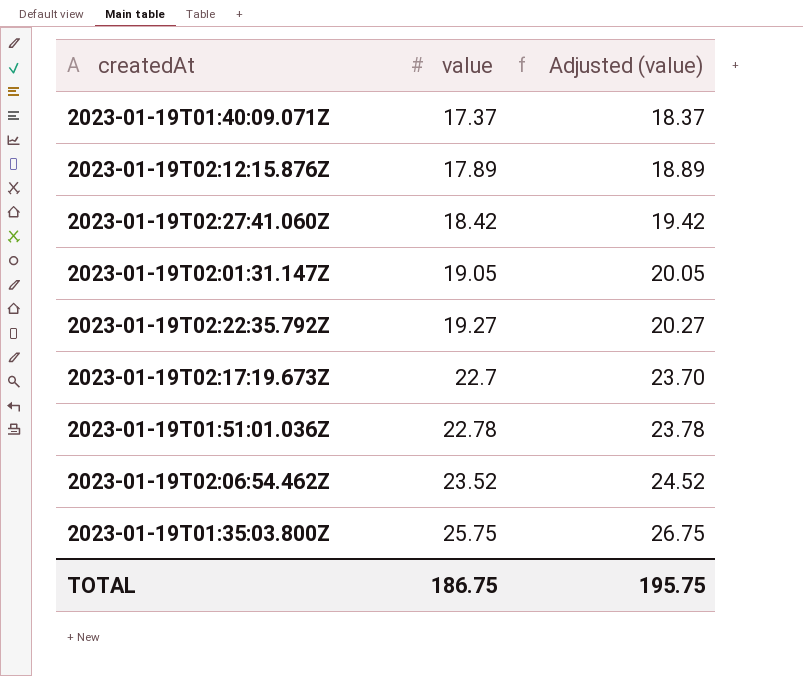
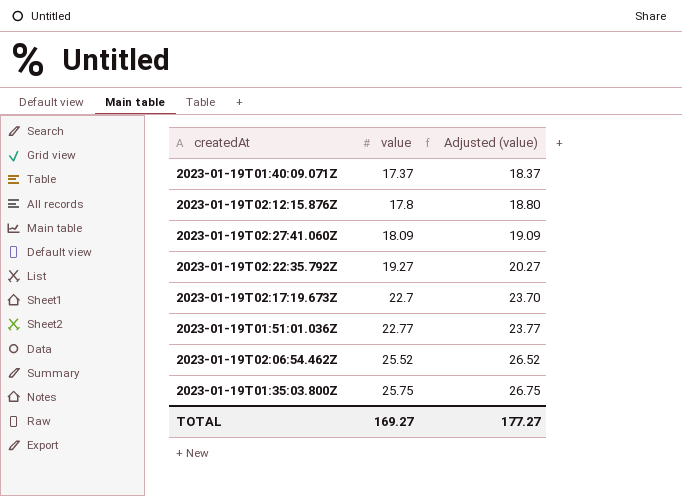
row 2023-01-19T02:01:31.147Z: 19.05 | 20.05 -> none
2023-01-19T02:12:15.876Z | value: 17.89 -> 17.8
2023-01-19T02:12:15.876Z | Adjusted (value): 18.89 -> 18.80
2023-01-19T02:27:41.060Z | value: 18.42 -> 18.09
2023-01-19T02:27:41.060Z | Adjusted (value): 19.42 -> 19.09
2023-01-19T01:51:01.036Z | value: 22.78 -> 22.77
2023-01-19T01:51:01.036Z | Adjusted (value): 23.78 -> 23.77
2023-01-19T02:06:54.462Z | value: 23.52 -> 25.52
2023-01-19T02:06:54.462Z | Adjusted (value): 24.52 -> 26.52
TOTAL | value: 186.75 -> 169.27
TOTAL | Adjusted (value): 195.75 -> 177.27

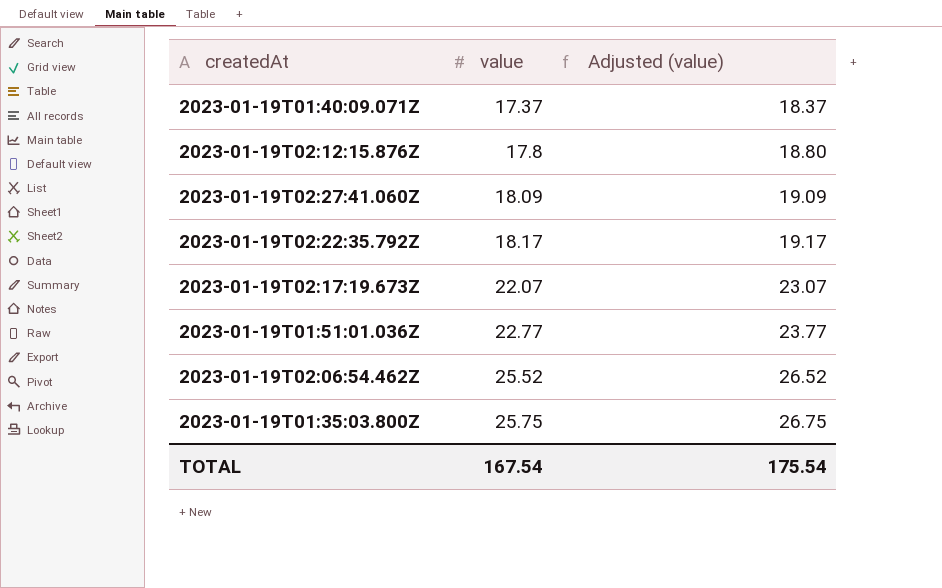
2023-01-19T02:22:35.792Z | value: 19.27 -> 18.17
2023-01-19T02:22:35.792Z | Adjusted (value): 20.27 -> 19.17
2023-01-19T02:17:19.673Z | value: 22.7 -> 22.07
2023-01-19T02:17:19.673Z | Adjusted (value): 23.70 -> 23.07
TOTAL | value: 169.27 -> 167.54
TOTAL | Adjusted (value): 177.27 -> 175.54

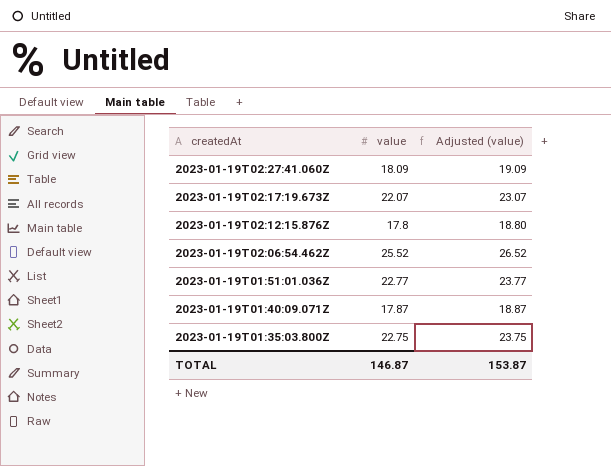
row order: value ascending -> createdAt descending
row 2023-01-19T02:22:35.792Z: 18.17 | 19.17 -> none
2023-01-19T01:40:09.071Z | value: 17.37 -> 17.87
2023-01-19T01:40:09.071Z | Adjusted (value): 18.37 -> 18.87
2023-01-19T01:35:03.800Z | value: 25.75 -> 22.75
2023-01-19T01:35:03.800Z | Adjusted (value): 26.75 -> 23.75
TOTAL | value: 167.54 -> 146.87
TOTAL | Adjusted (value): 175.54 -> 153.87

